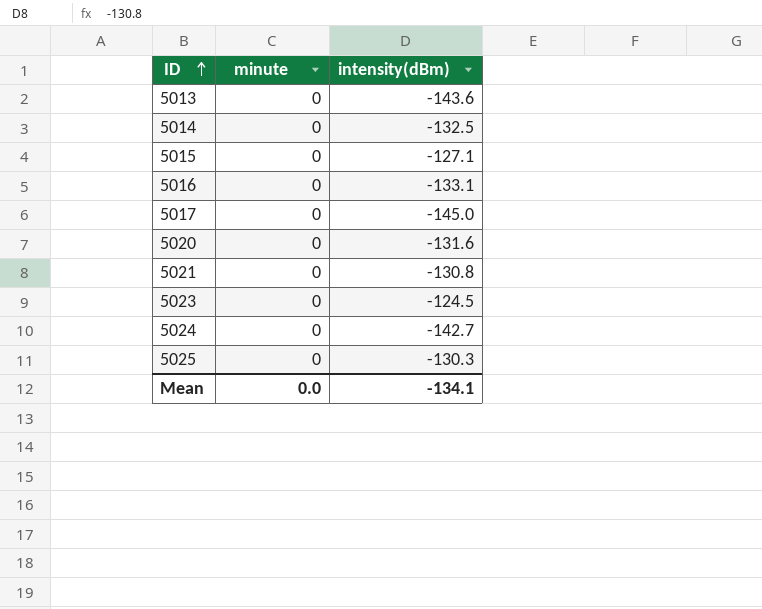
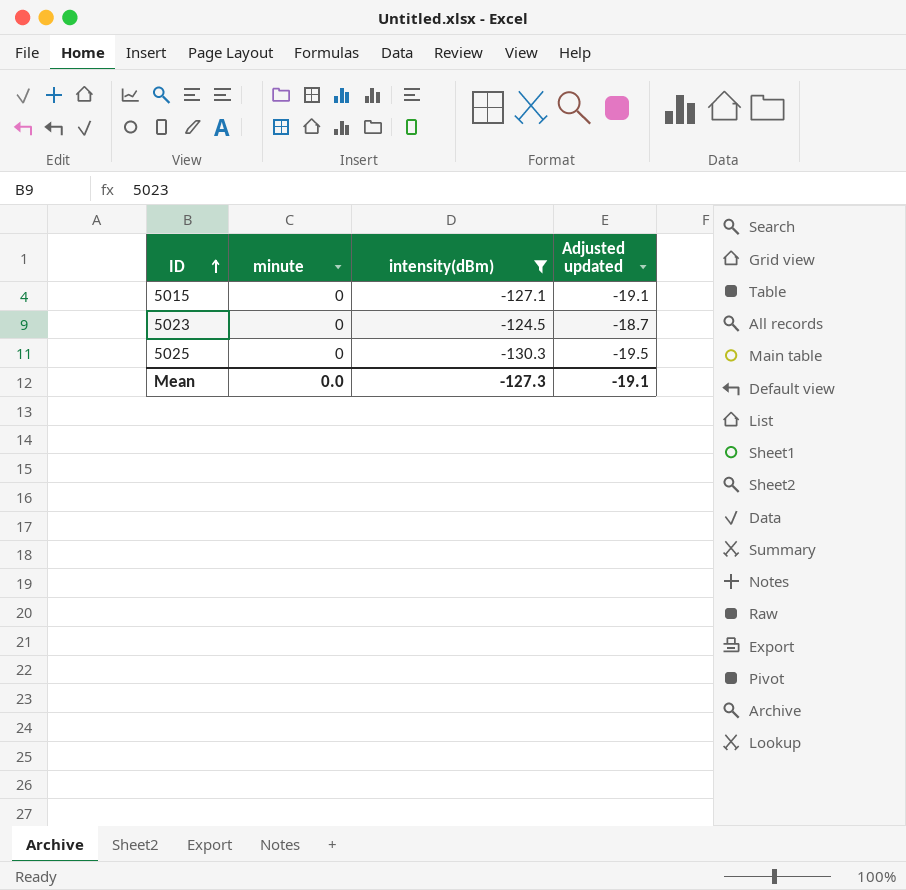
filter: none -> intensity(dBm) >= -130.3
column Adjusted updated | formula: none -> [intensity(dBm)] * 0.15
Mean | intensity(dBm): -134.1 -> -127.3

